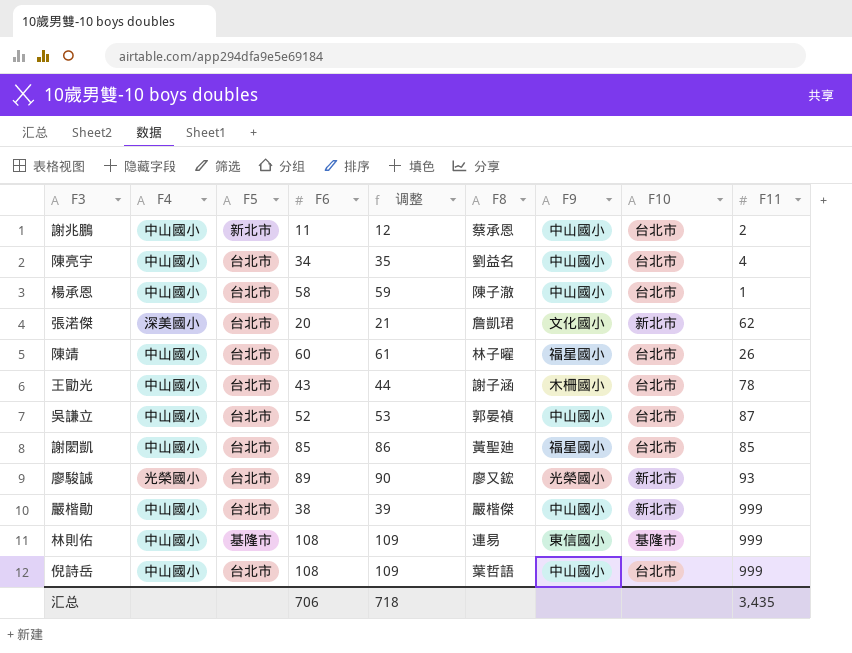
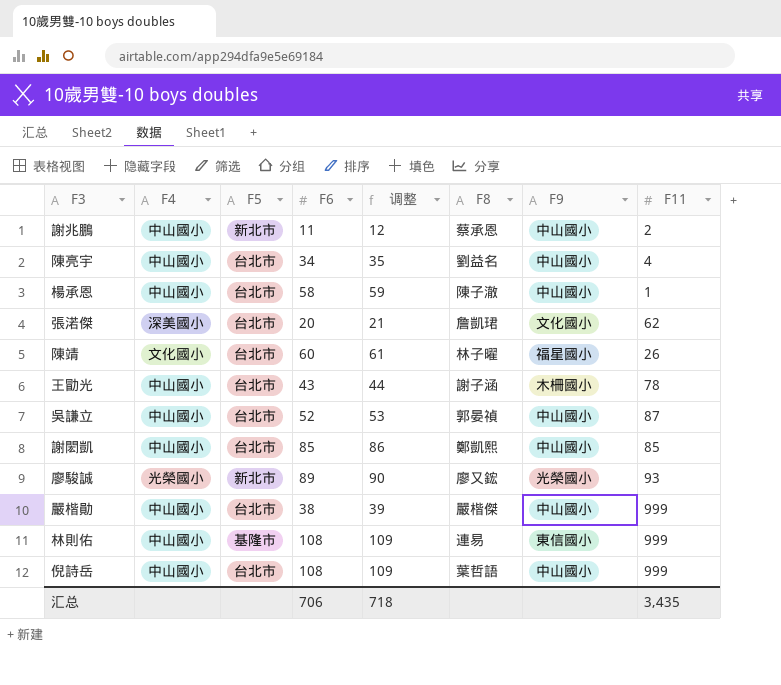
column F10 | position: 8 -> none
陳靖 | F4: 中山國小 -> 文化國小
謝閎凱 | F8: 黃聖廸 -> 鄭凱熙
謝閎凱 | F9: 福星國小 -> 中山國小
廖駿誠 | F5: 台北市 -> 新北市

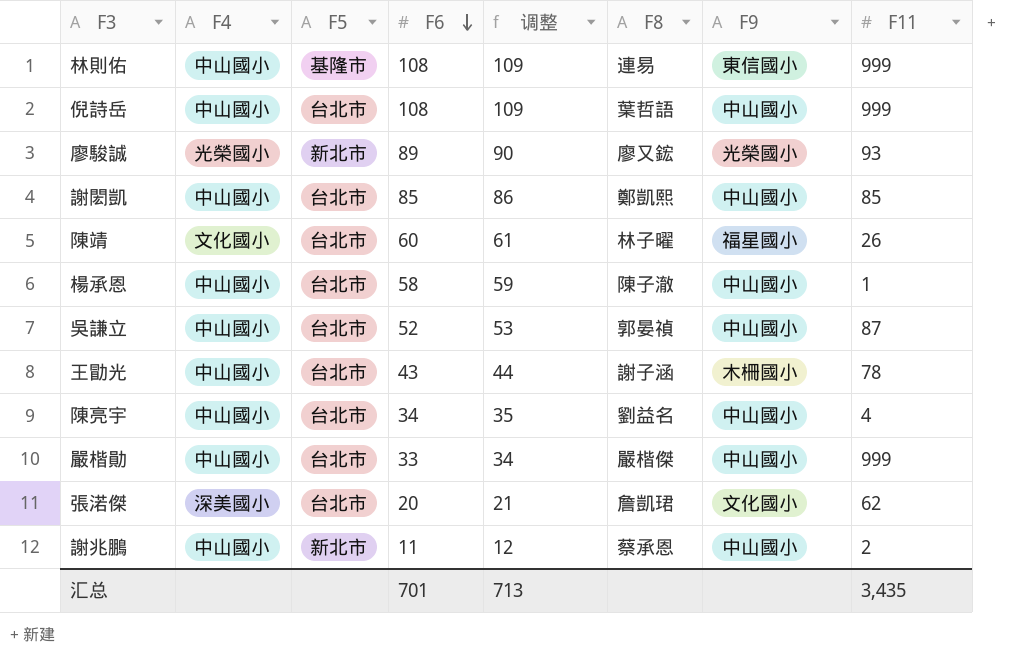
row order: none -> F6 descending
嚴楷勛 | F6: 38 -> 33
嚴楷勛 | 调整: 39 -> 34
汇总 | F6: 706 -> 701
汇总 | 调整: 718 -> 713

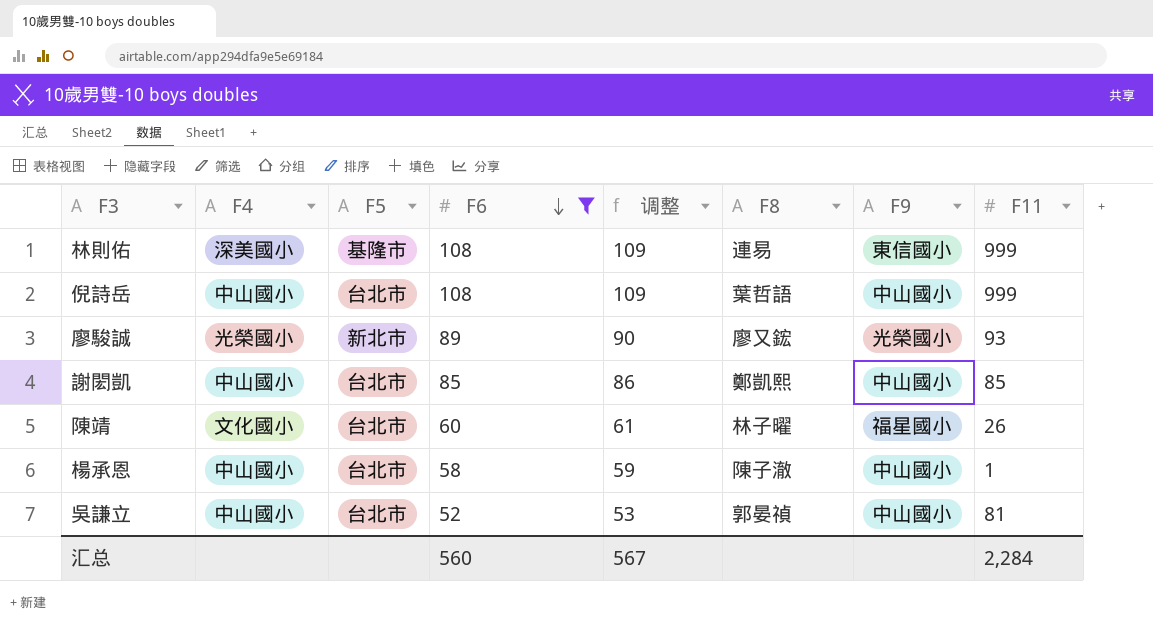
filter: none -> F6 >= 52
林則佑 | F4: 中山國小 -> 深美國小
吳謙立 | F11: 87 -> 81
汇总 | F6: 701 -> 560
汇总 | 调整: 713 -> 567
汇总 | F11: 3,435 -> 2,284

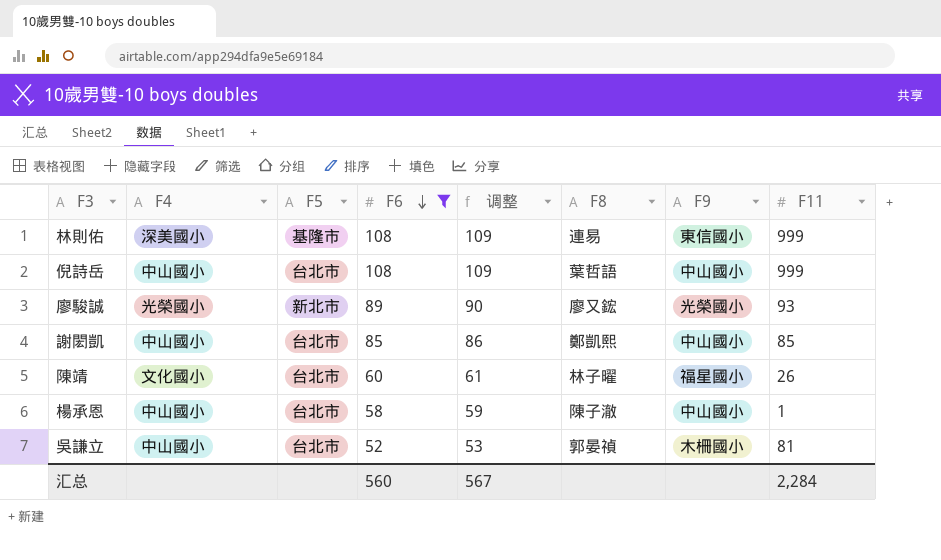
吳謙立 | F9: 中山國小 -> 木柵國小

